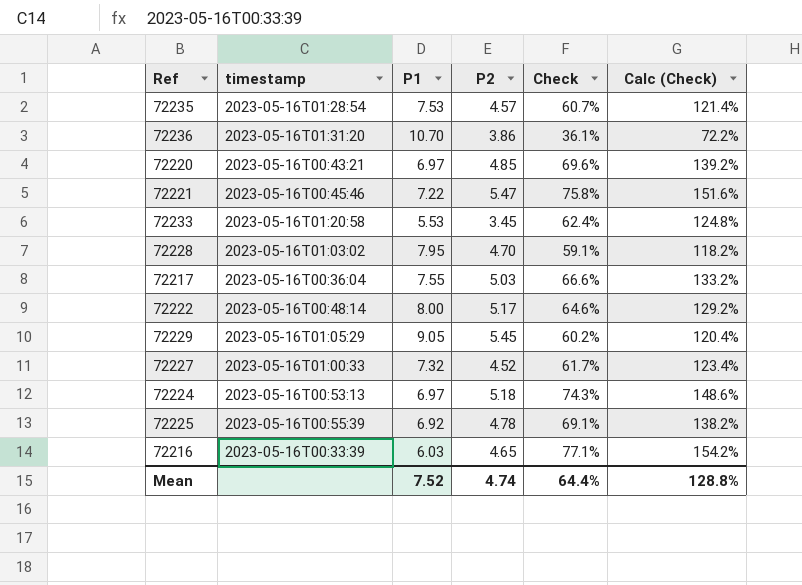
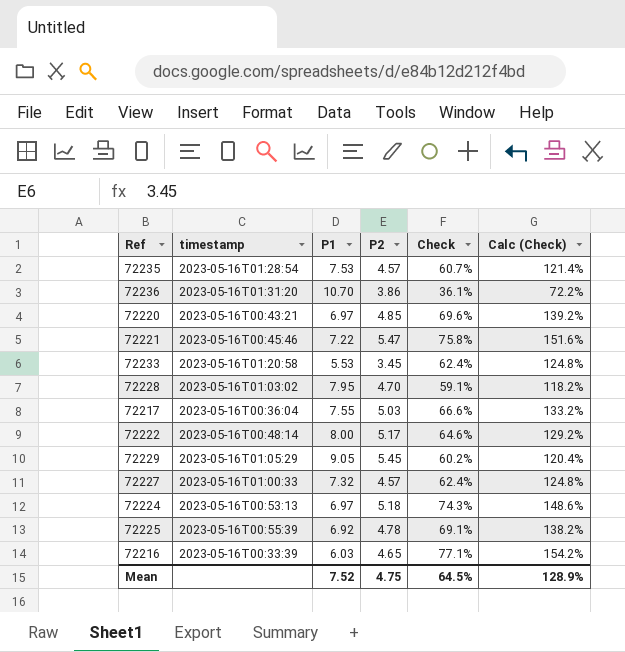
72227 | P2: 4.52 -> 4.57
72227 | Check: 61.7% -> 62.4%
72227 | Calc (Check): 123.4% -> 124.8%
Mean | P2: 4.74 -> 4.75
Mean | Check: 64.4% -> 64.5%
Mean | Calc (Check): 128.8% -> 128.9%

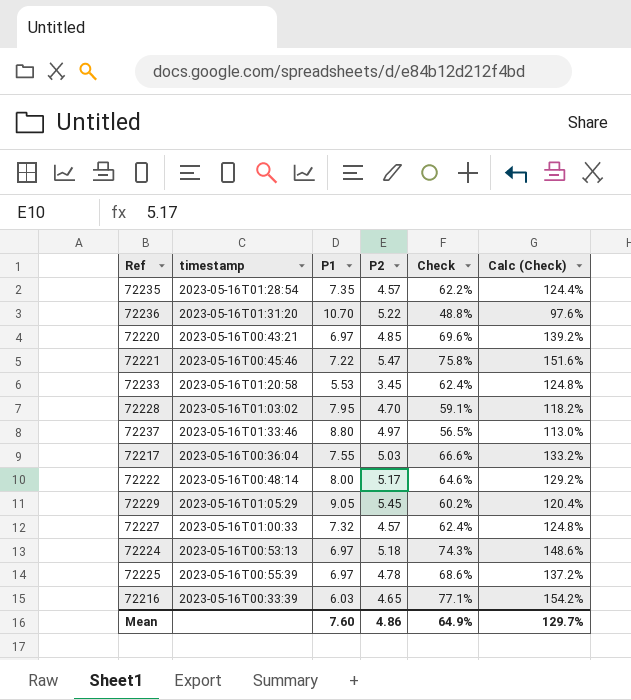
72235 | P1: 7.53 -> 7.35
72235 | Check: 60.7% -> 62.2%
72235 | Calc (Check): 121.4% -> 124.4%
72236 | P2: 3.86 -> 5.22
72236 | Check: 36.1% -> 48.8%
72236 | Calc (Check): 72.2% -> 97.6%
row 72237: none -> 2023-05-16T01:33:46 | 8.80 | 4.97 | 56.5% | 113.0%
72225 | P1: 6.92 -> 6.97
72225 | Check: 69.1% -> 68.6%
72225 | Calc (Check): 138.2% -> 137.2%
Mean | P1: 7.52 -> 7.60
Mean | P2: 4.75 -> 4.86
Mean | Check: 64.5% -> 64.9%
Mean | Calc (Check): 128.9% -> 129.7%

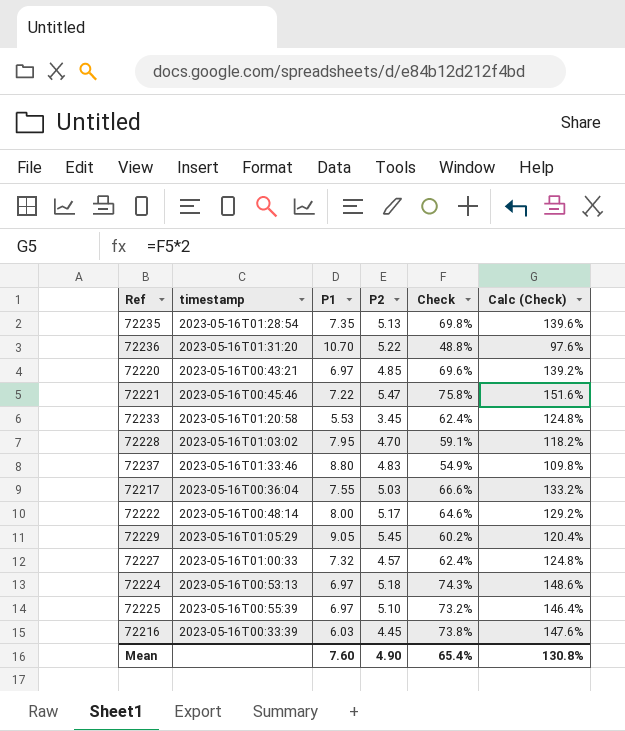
72235 | P2: 4.57 -> 5.13
72235 | Check: 62.2% -> 69.8%
72235 | Calc (Check): 124.4% -> 139.6%
72237 | P2: 4.97 -> 4.83
72237 | Check: 56.5% -> 54.9%
72237 | Calc (Check): 113.0% -> 109.8%
72225 | P2: 4.78 -> 5.10
72225 | Check: 68.6% -> 73.2%
72225 | Calc (Check): 137.2% -> 146.4%
72216 | P2: 4.65 -> 4.45
72216 | Check: 77.1% -> 73.8%
72216 | Calc (Check): 154.2% -> 147.6%
Mean | P2: 4.86 -> 4.90
Mean | Check: 64.9% -> 65.4%
Mean | Calc (Check): 129.7% -> 130.8%

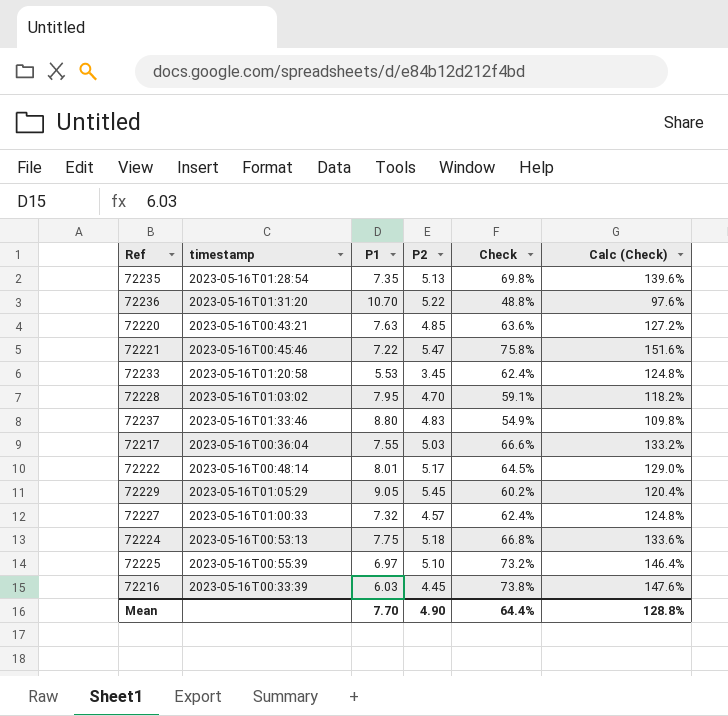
72220 | P1: 6.97 -> 7.63
72220 | Check: 69.6% -> 63.6%
72220 | Calc (Check): 139.2% -> 127.2%
72222 | P1: 8.00 -> 8.01
72222 | Check: 64.6% -> 64.5%
72222 | Calc (Check): 129.2% -> 129.0%
72224 | P1: 6.97 -> 7.75
72224 | Check: 74.3% -> 66.8%
72224 | Calc (Check): 148.6% -> 133.6%
Mean | P1: 7.60 -> 7.70
Mean | Check: 65.4% -> 64.4%
Mean | Calc (Check): 130.8% -> 128.8%

